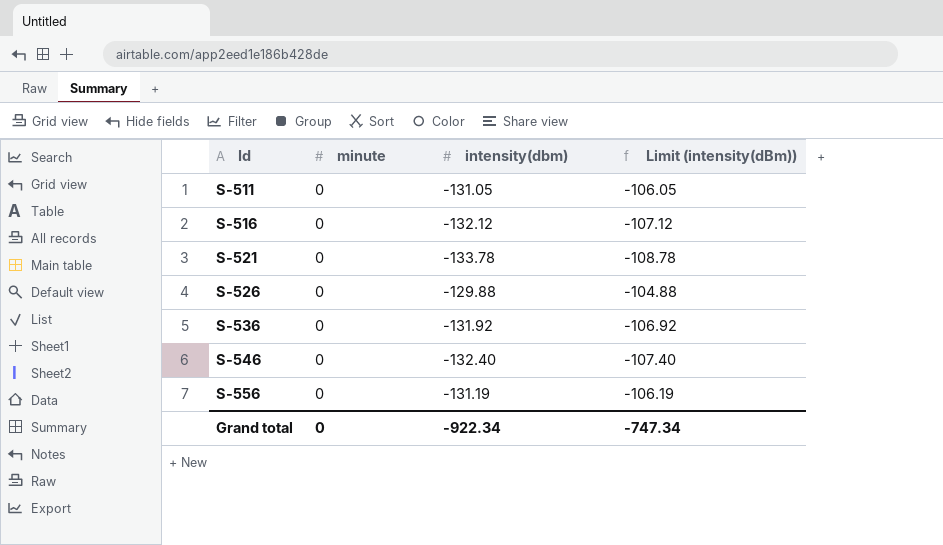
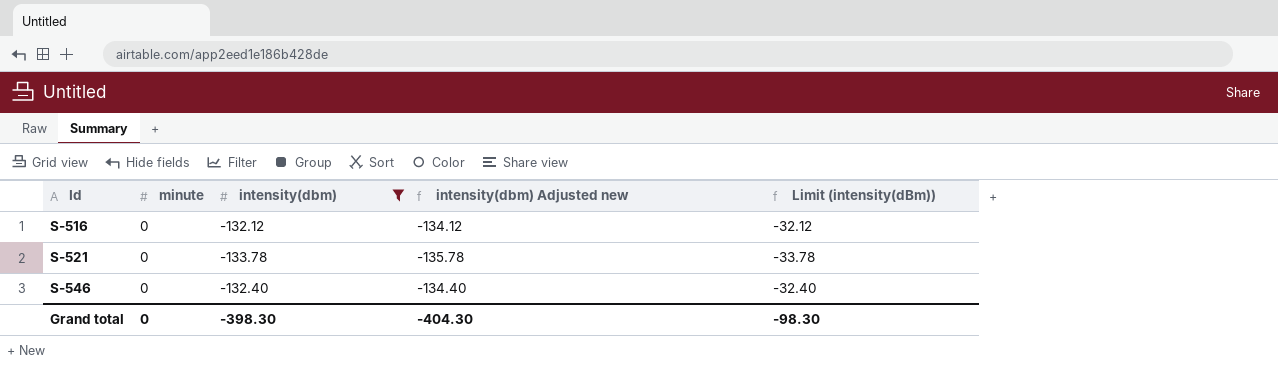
filter: none -> intensity(dbm) <= -132.12
column intensity(dbm) Adjusted new | formula: none -> [intensity(dbm)] - 2
column Limit (intensity(dBm)) | formula: [intensity(dbm)] + 25 -> [intensity(dbm)] + 100
Grand total | intensity(dbm): -922.34 -> -398.30
Grand total | Limit (intensity(dBm)): -747.34 -> -98.30

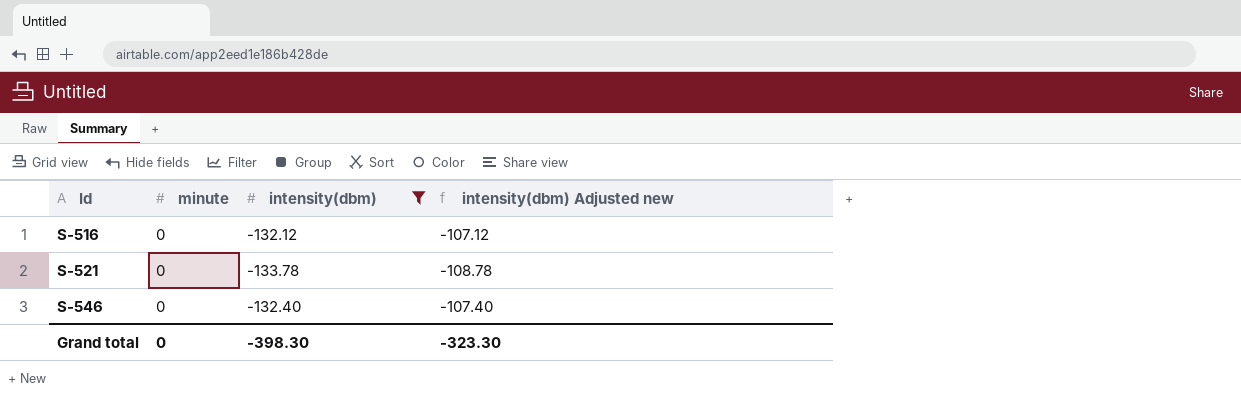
column Limit (intensity(dBm)) | formula: [intensity(dbm)] + 100 -> none
column intensity(dbm) Adjusted new | formula: [intensity(dbm)] - 2 -> [intensity(dbm)] + 25
Grand total | intensity(dbm) Adjusted new: -404.30 -> -323.30

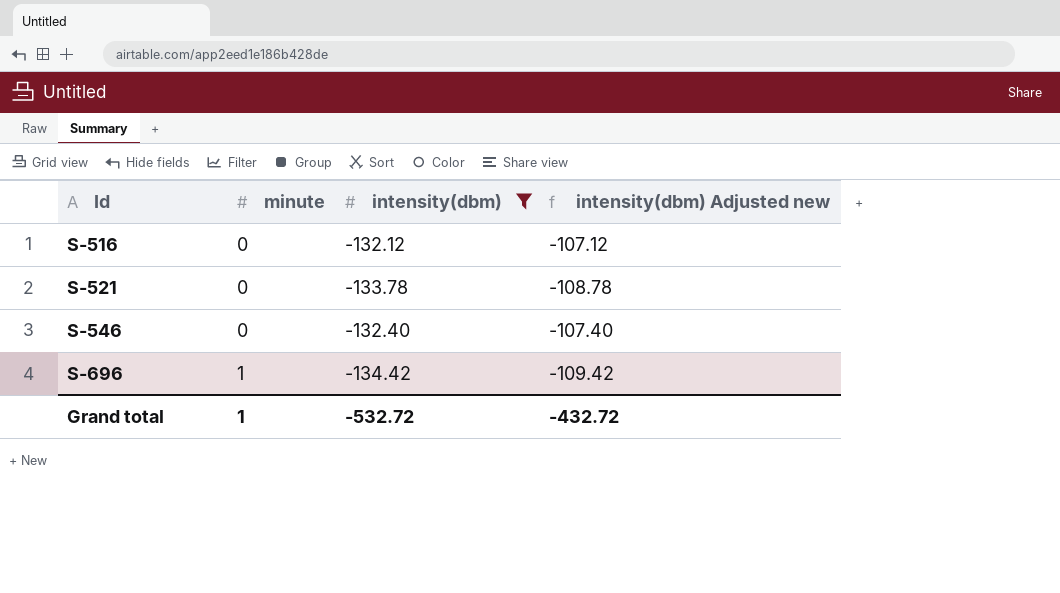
row S-696: none -> 1 | -134.42 | -109.42
Grand total | minute: 0 -> 1
Grand total | intensity(dbm): -398.30 -> -532.72
Grand total | intensity(dbm) Adjusted new: -323.30 -> -432.72

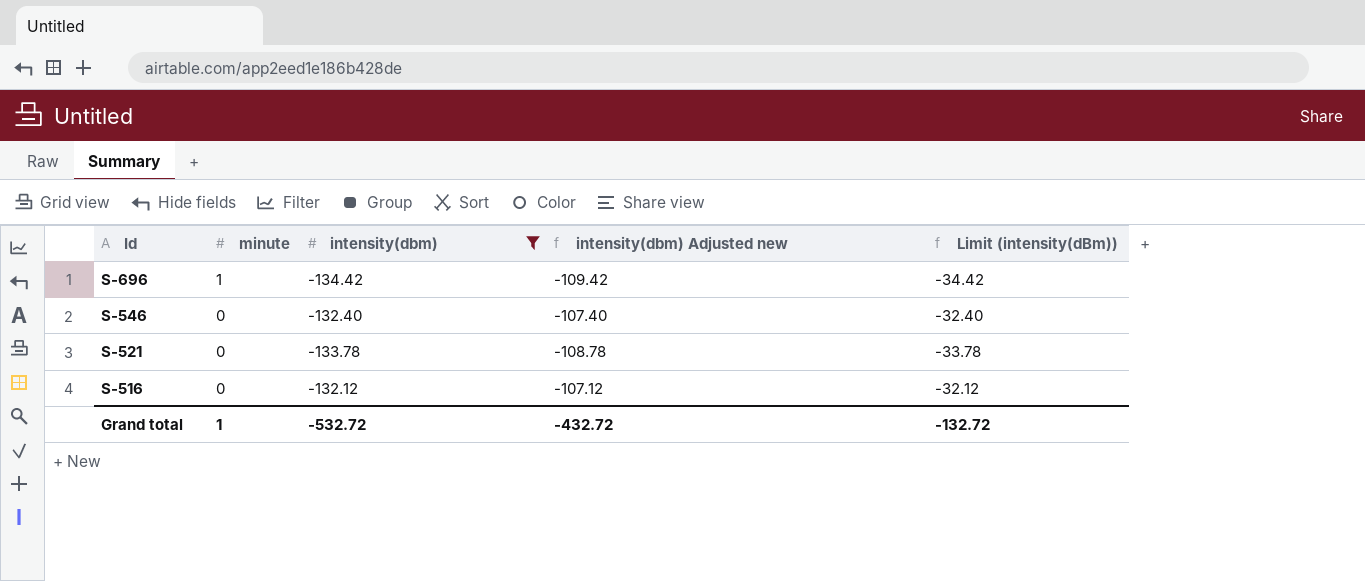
row order: Id ascending -> Id descending
column Limit (intensity(dBm)) | formula: none -> [intensity(dbm)] + 100

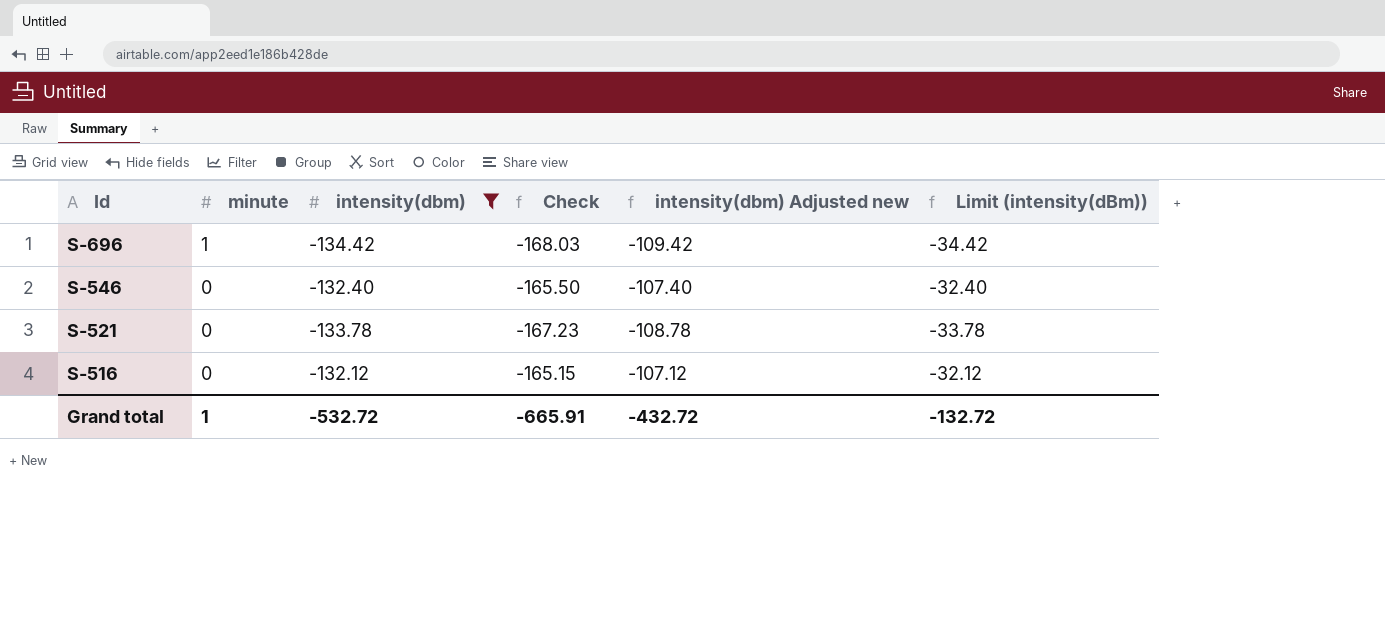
column Check | formula: none -> [intensity(dbm)] * 1.25

